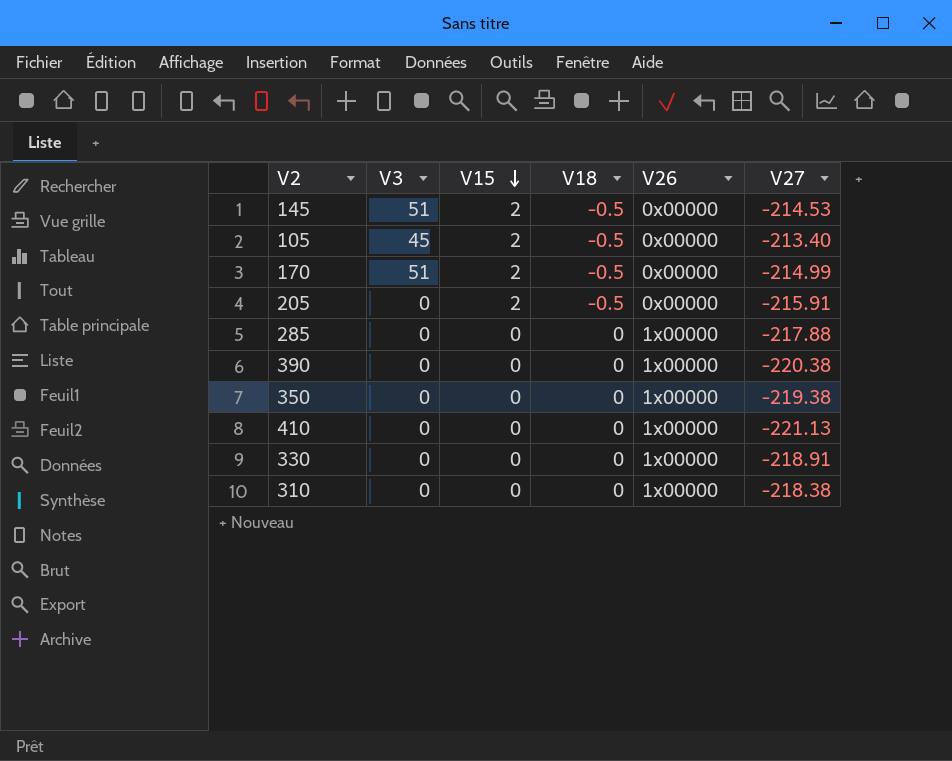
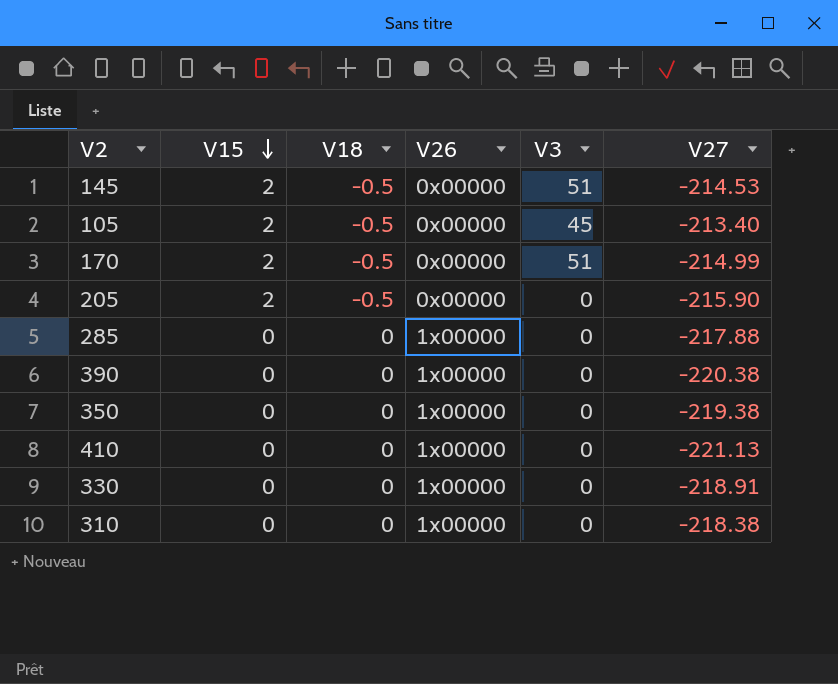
column V3 | position: 2 -> 5
205 | V27: -215.91 -> -215.90

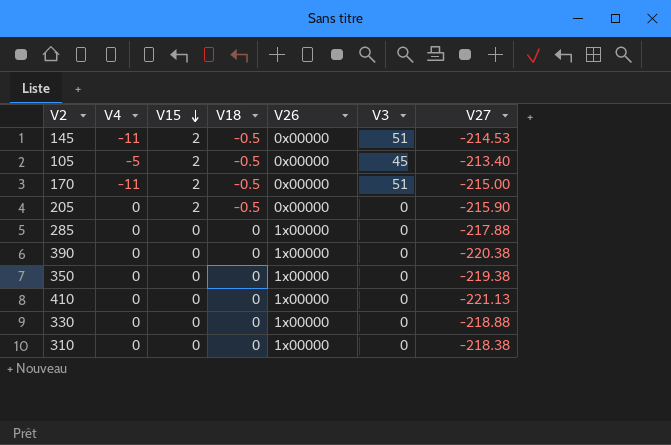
column V4 | position: none -> 2
170 | V27: -214.99 -> -215.00
330 | V27: -218.91 -> -218.88

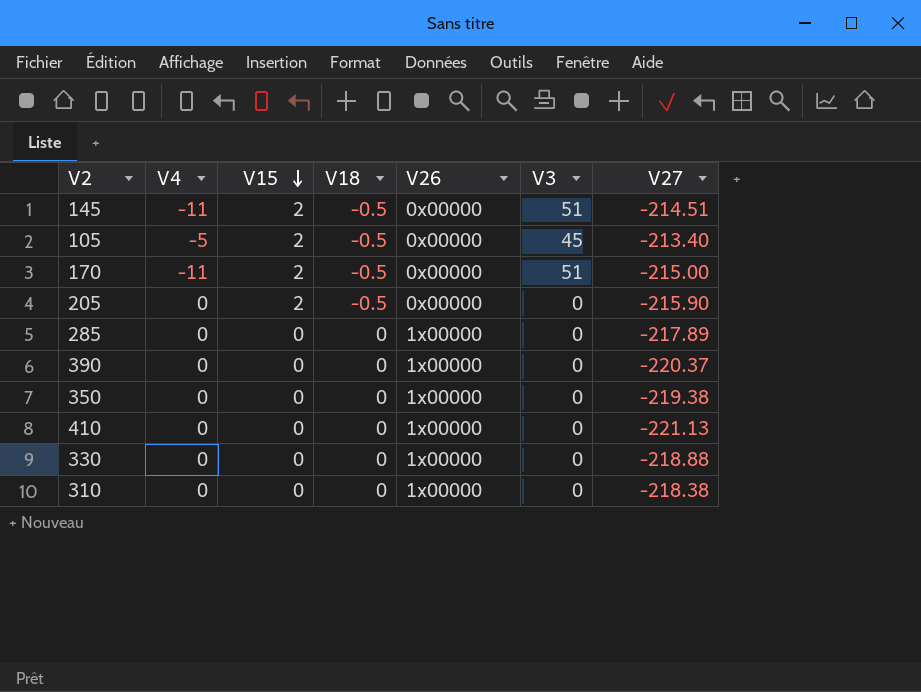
145 | V27: -214.53 -> -214.51
285 | V27: -217.88 -> -217.89
390 | V27: -220.38 -> -220.37

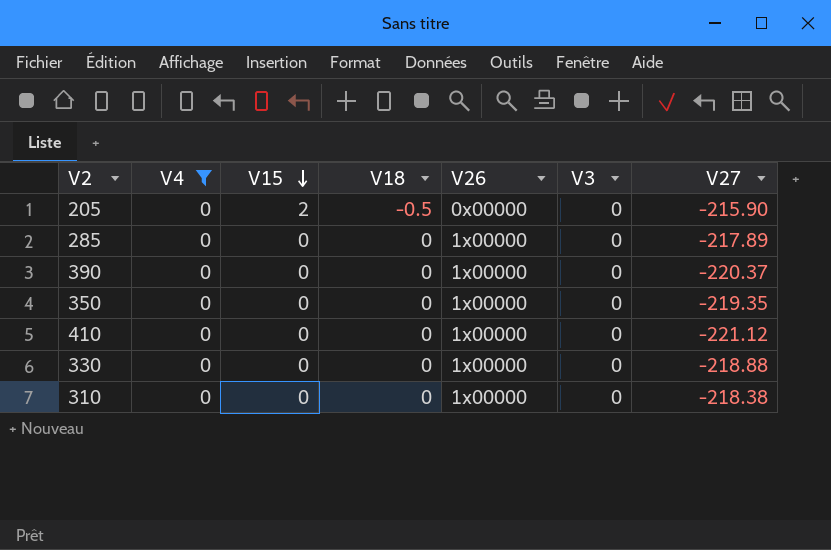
filter: none -> V4 = 0
350 | V27: -219.38 -> -219.35
410 | V27: -221.13 -> -221.12

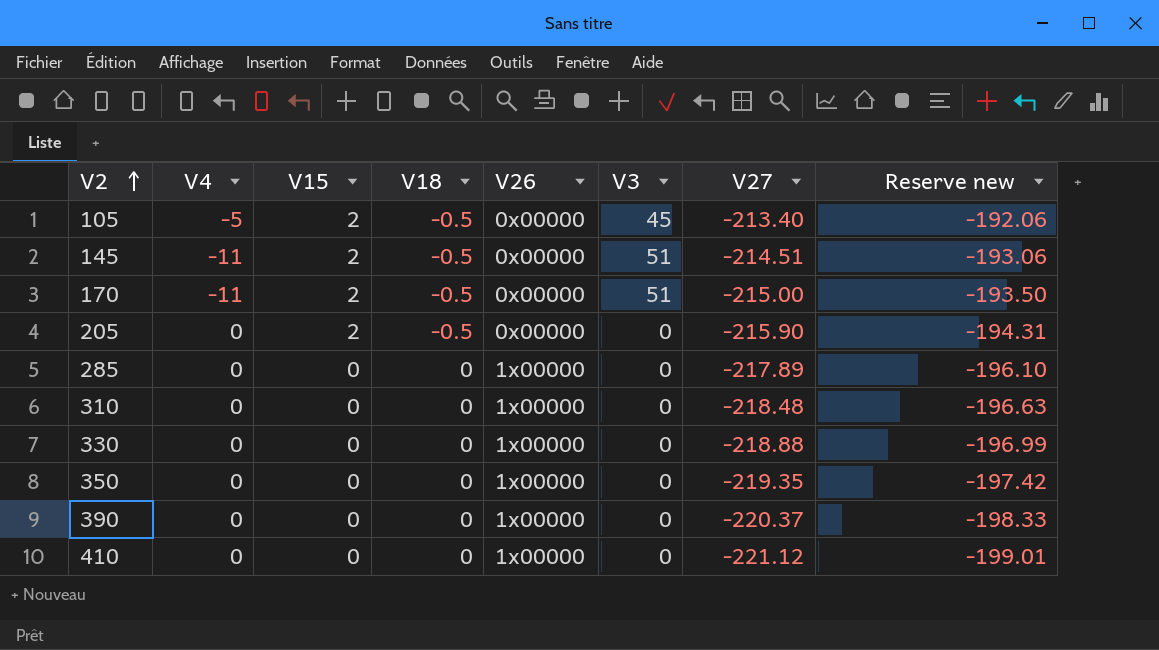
filter: V4 = 0 -> none
row order: V15 descending -> V2 ascending
column Reserve new | formula: none -> [V27] * 0.9
310 | V27: -218.38 -> -218.48

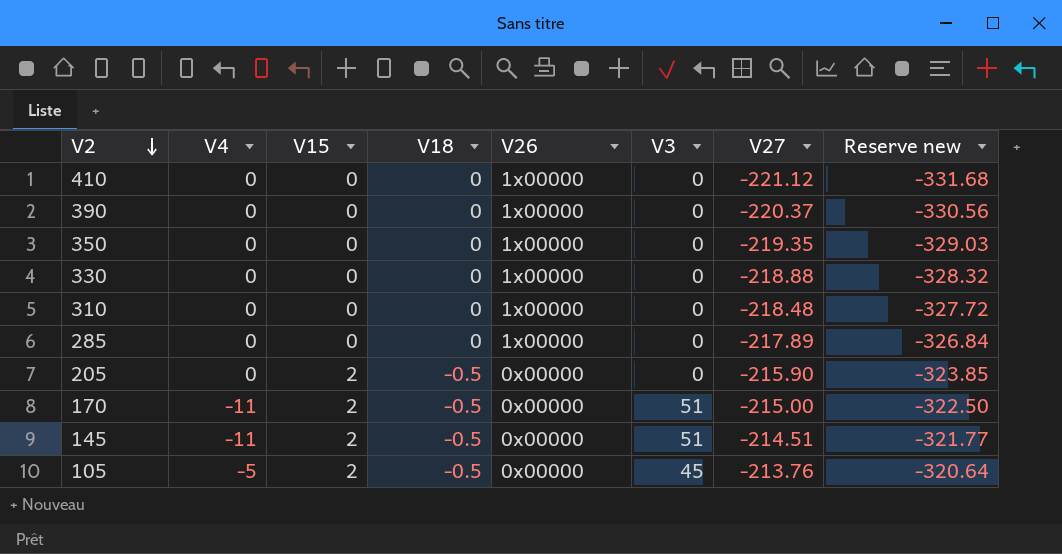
row order: V2 ascending -> V2 descending
column Reserve new | formula: [V27] * 0.9 -> [V27] * 1.5
105 | V27: -213.40 -> -213.76

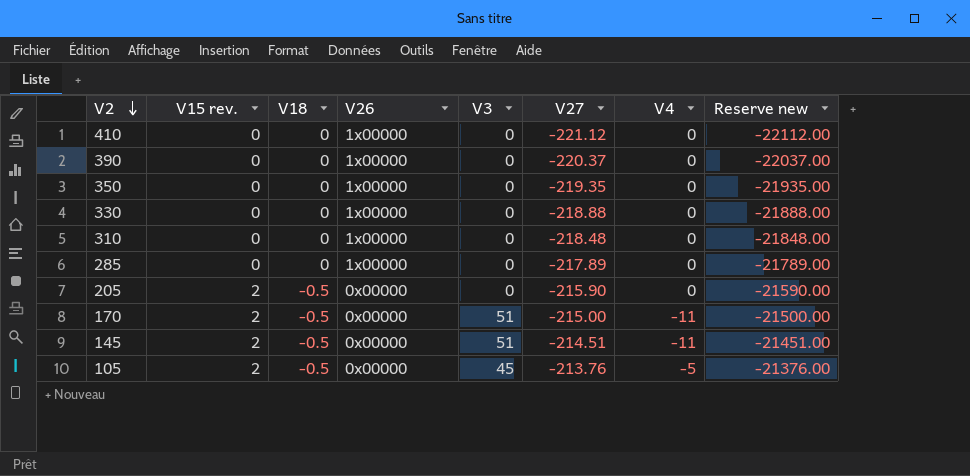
column name: V15 -> V15 rev.
column V4 | position: 2 -> 7
column Reserve new | formula: [V27] * 1.5 -> [V27] * 100

